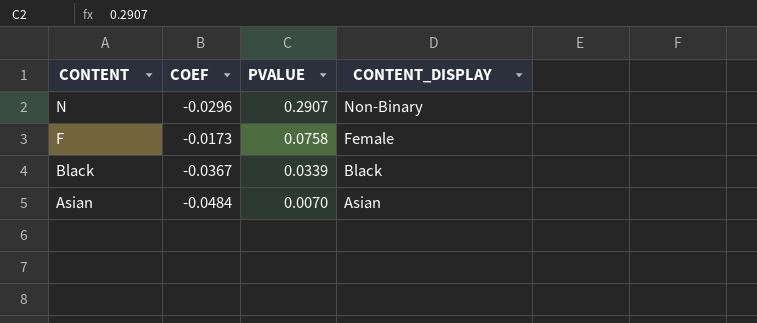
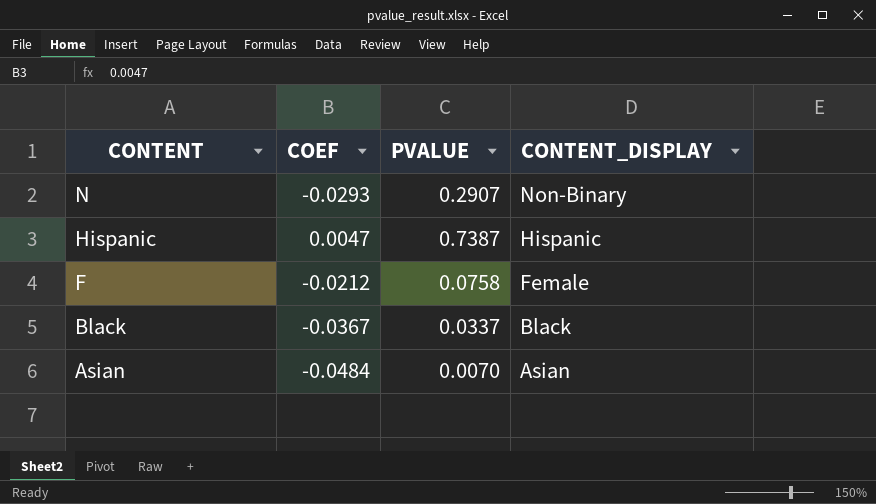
N | COEF: -0.0296 -> -0.0293
row Hispanic: none -> 0.0047 | 0.7387 | Hispanic
F | COEF: -0.0173 -> -0.0212
Black | PVALUE: 0.0339 -> 0.0337

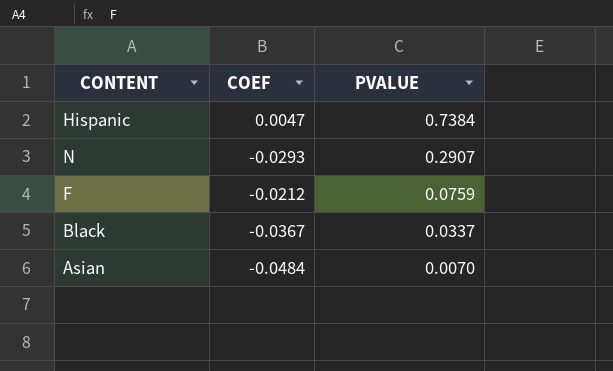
row order: CONTENT descending -> PVALUE descending
column CONTENT_DISPLAY | position: 4 -> none
Hispanic | PVALUE: 0.7387 -> 0.7384
F | PVALUE: 0.0758 -> 0.0759

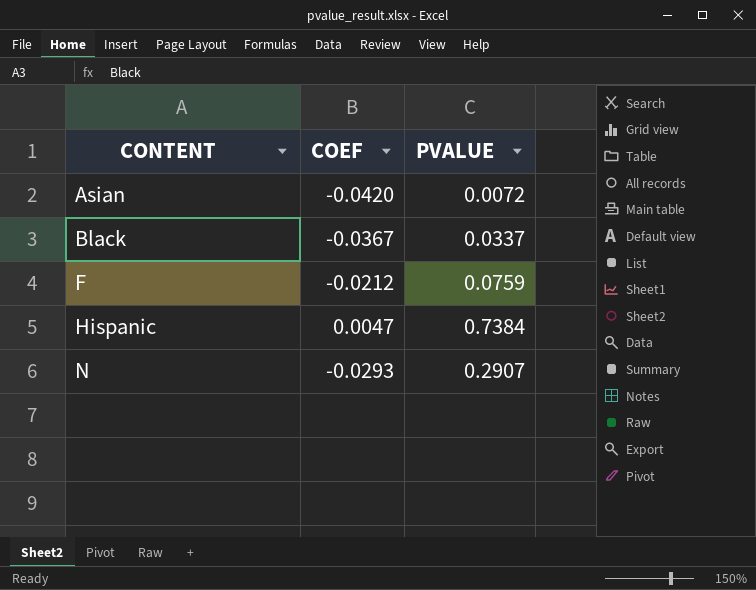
row order: PVALUE descending -> CONTENT ascending
Asian | COEF: -0.0484 -> -0.0420
Asian | PVALUE: 0.0070 -> 0.0072

